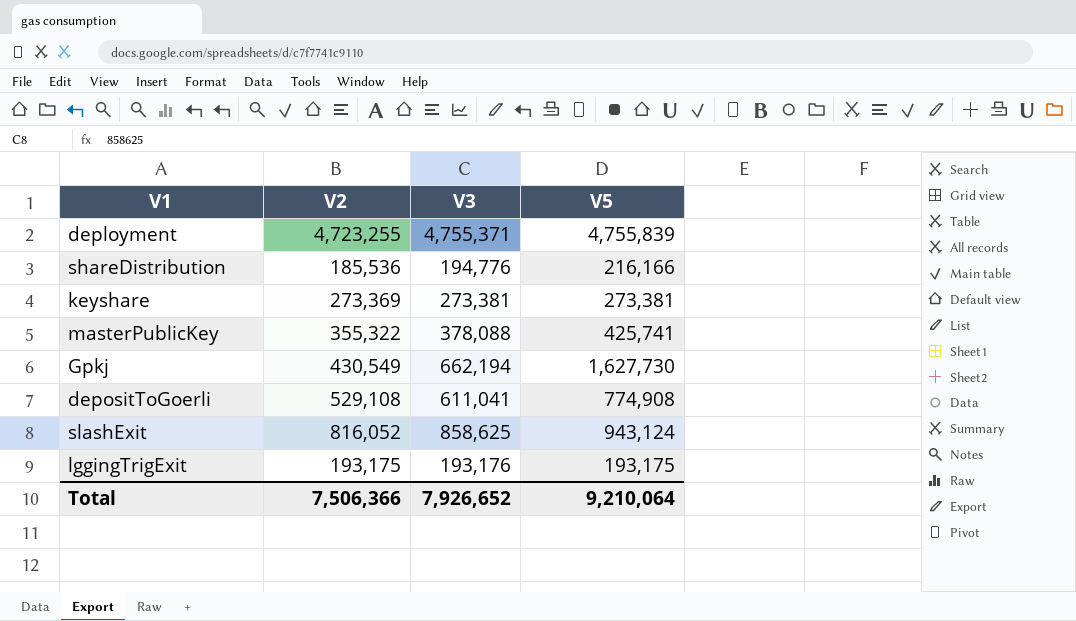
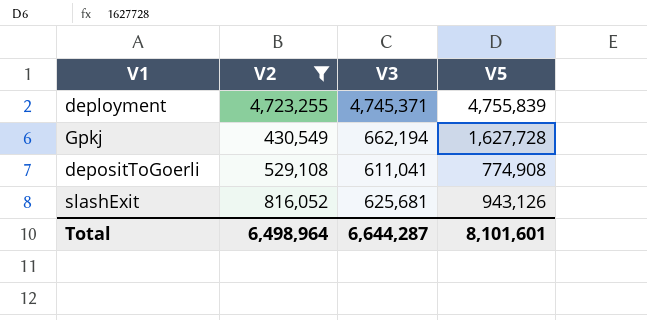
filter: none -> V2 >= 430,549
deployment | V3: 4,755,371 -> 4,745,371
Gpkj | V5: 1,627,730 -> 1,627,728
slashExit | V3: 858,625 -> 625,681
slashExit | V5: 943,124 -> 943,126
Total | V2: 7,506,366 -> 6,498,964
Total | V3: 7,926,652 -> 6,644,287
Total | V5: 9,210,064 -> 8,101,601

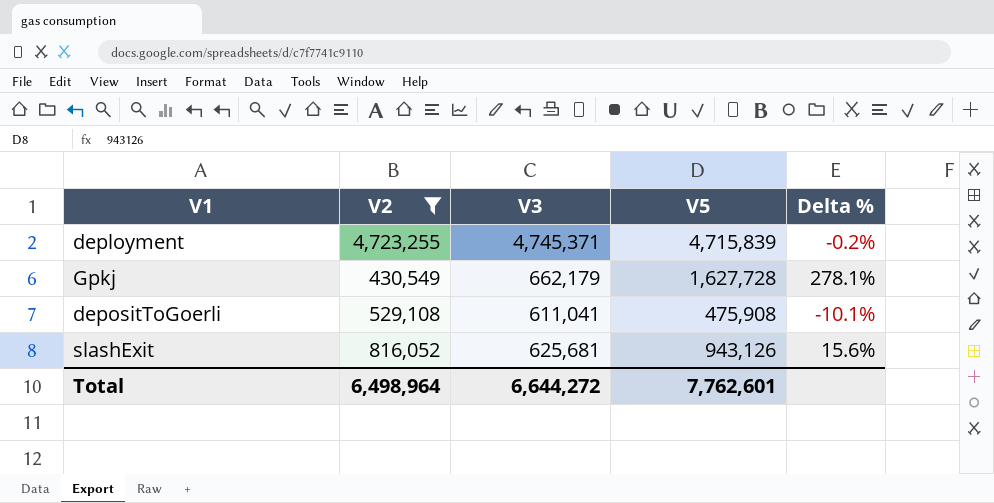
column Delta % | formula: none -> ([V5] - [V2]) / [V2]
deployment | V5: 4,755,839 -> 4,715,839
Gpkj | V3: 662,194 -> 662,179
depositToGoerli | V5: 774,908 -> 475,908
Total | V3: 6,644,287 -> 6,644,272
Total | V5: 8,101,601 -> 7,762,601

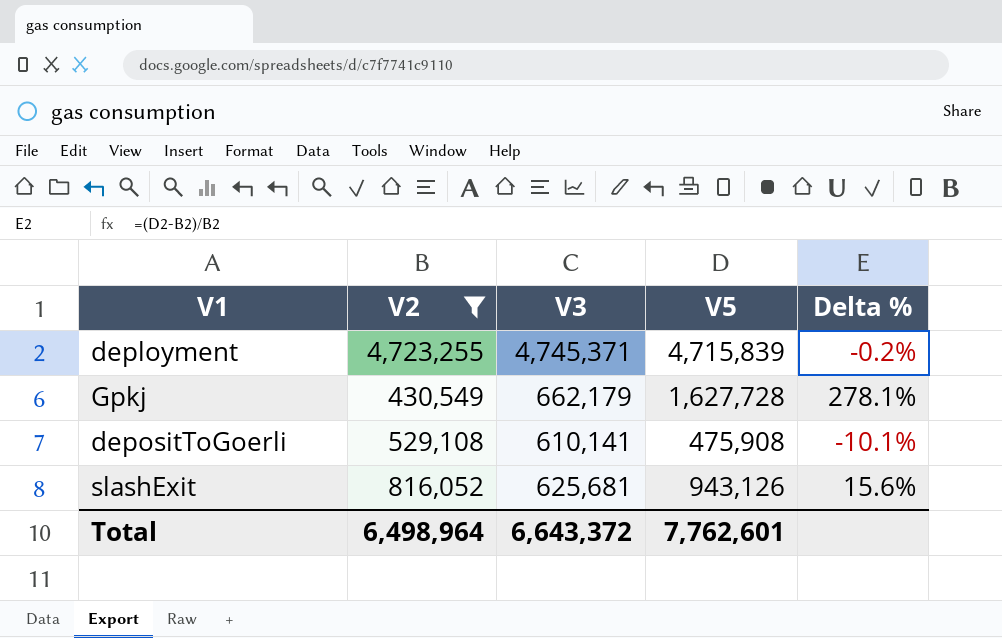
depositToGoerli | V3: 611,041 -> 610,141
Total | V3: 6,644,272 -> 6,643,372

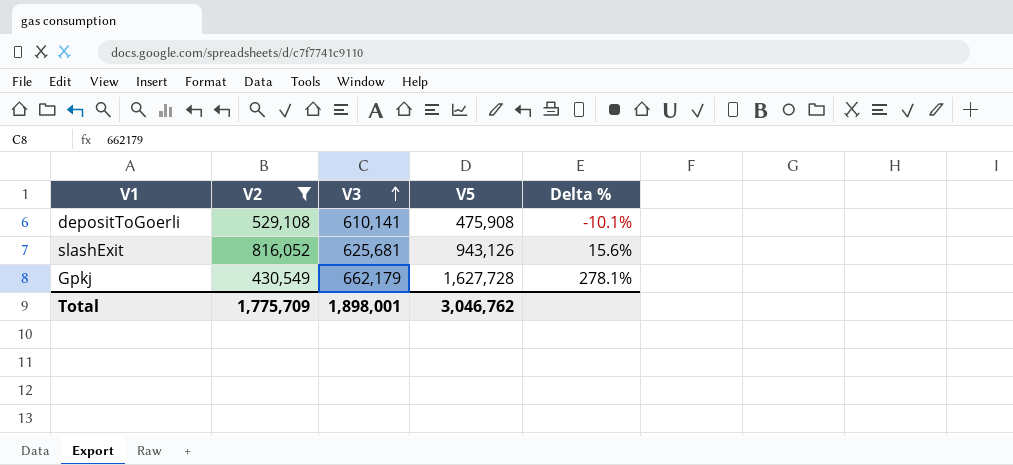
row order: none -> V3 ascending
row deployment: 4,723,255 | 4,745,371 | 4,715,839 | -0.2% -> none
Total | V2: 6,498,964 -> 1,775,709
Total | V3: 6,643,372 -> 1,898,001
Total | V5: 7,762,601 -> 3,046,762

